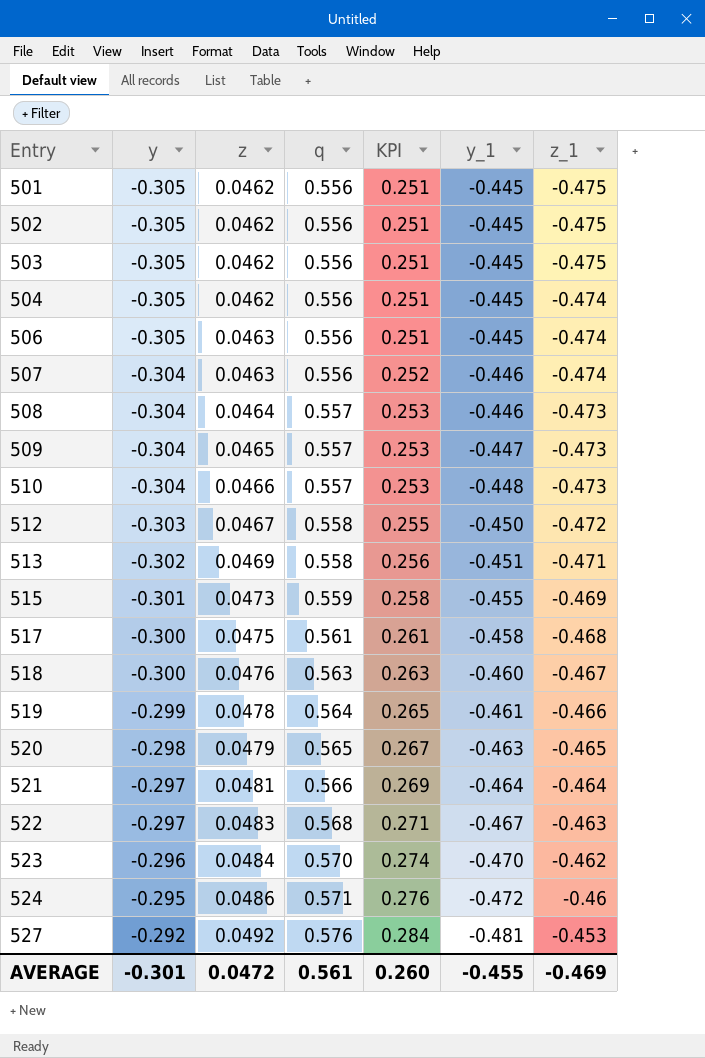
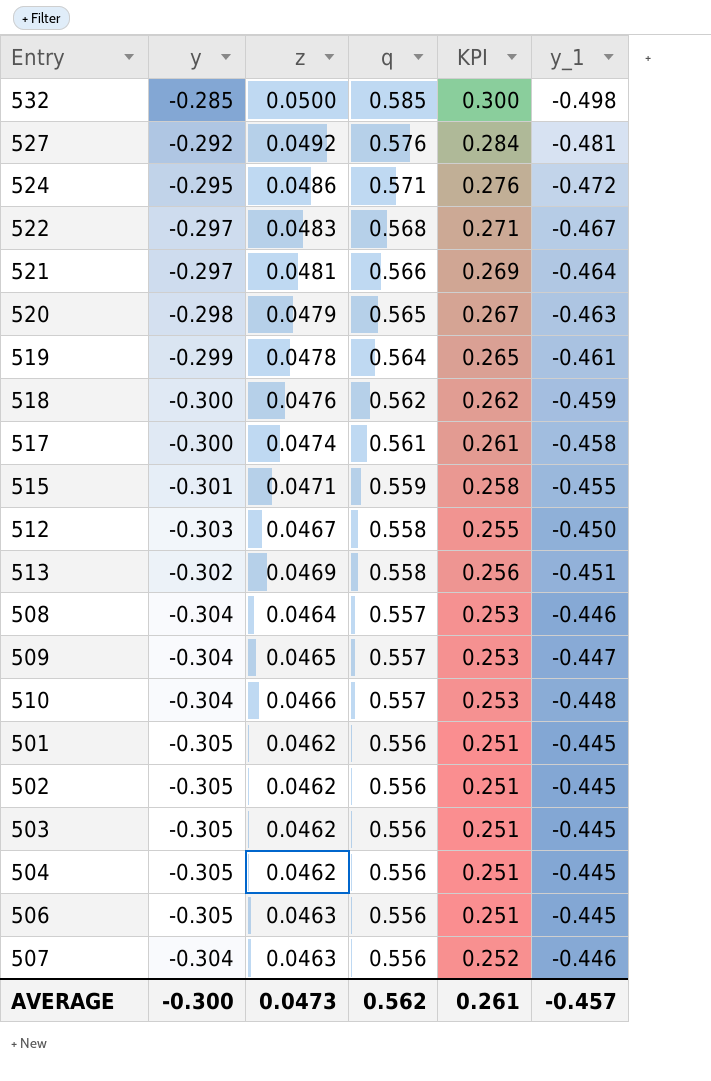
row order: Entry ascending -> q descending
column z_1 | position: 7 -> none
row 523: -0.296 | 0.0484 | 0.570 | 0.274 | -0.470 | -0.462 -> none
row 532: none -> -0.285 | 0.0500 | 0.585 | 0.300 | -0.498
518 | q: 0.563 -> 0.562
518 | KPI: 0.263 -> 0.262
518 | y_1: -0.460 -> -0.459
517 | z: 0.0475 -> 0.0474
515 | z: 0.0473 -> 0.0471
AVERAGE | y: -0.301 -> -0.300
AVERAGE | z: 0.0472 -> 0.0473
AVERAGE | q: 0.561 -> 0.562
AVERAGE | KPI: 0.260 -> 0.261
AVERAGE | y_1: -0.455 -> -0.457

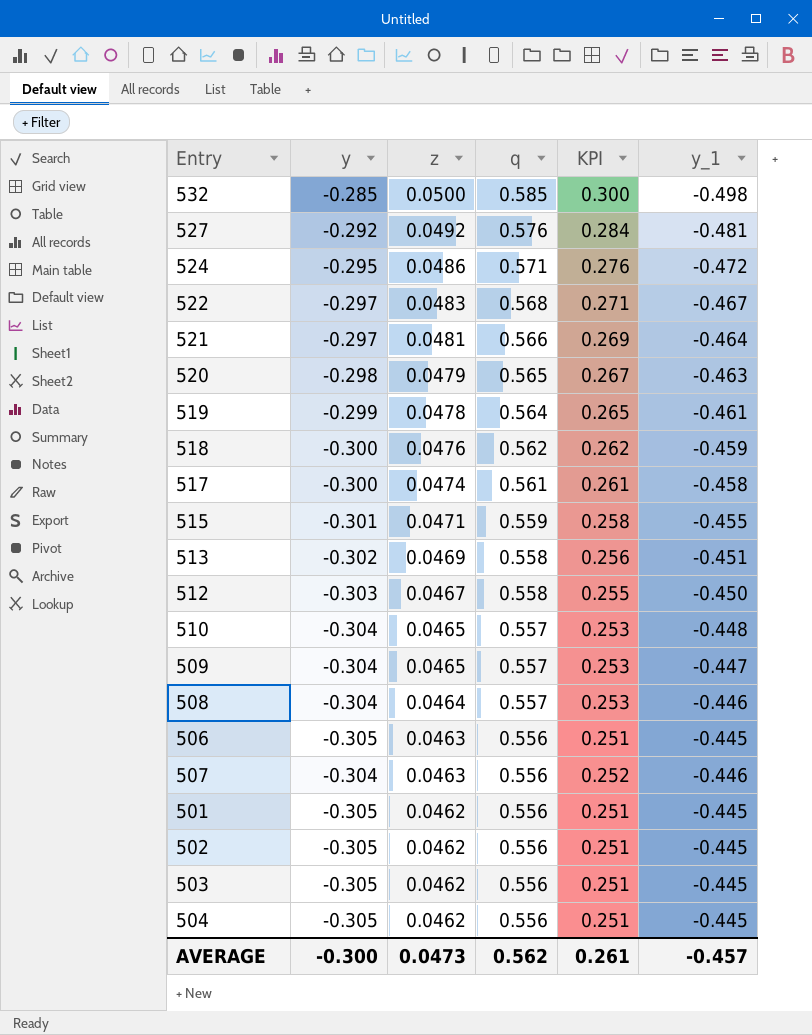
row order: q descending -> z descending
510 | z: 0.0466 -> 0.0465

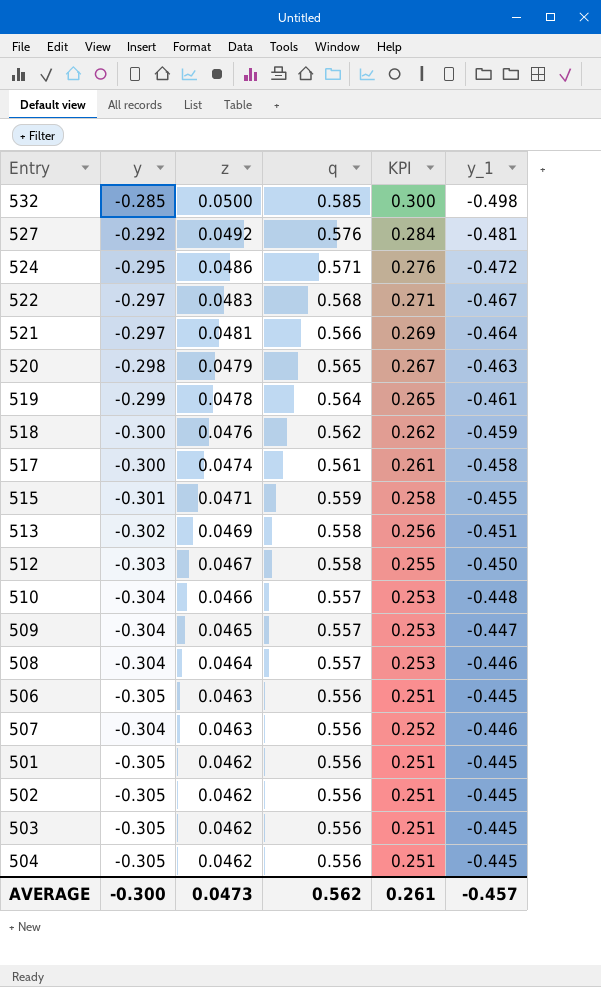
510 | z: 0.0465 -> 0.0466

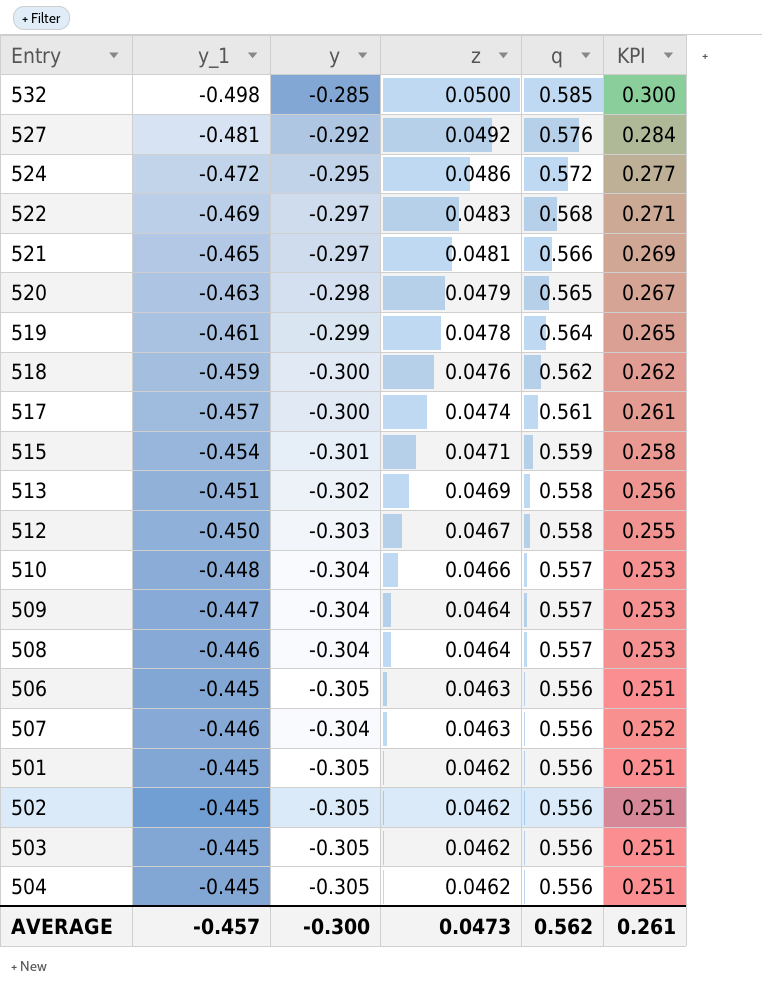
column y_1 | position: 6 -> 2
524 | q: 0.571 -> 0.572
524 | KPI: 0.276 -> 0.277
522 | y_1: -0.467 -> -0.469
521 | y_1: -0.464 -> -0.465
517 | y_1: -0.458 -> -0.457
515 | y_1: -0.455 -> -0.454
509 | z: 0.0465 -> 0.0464

